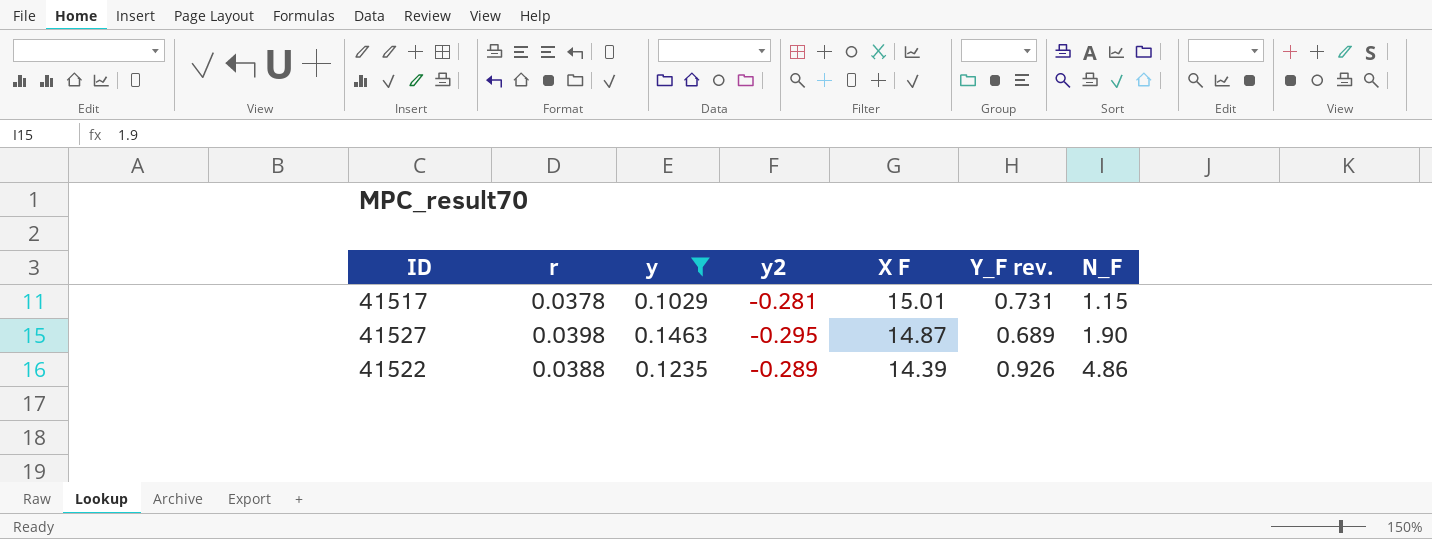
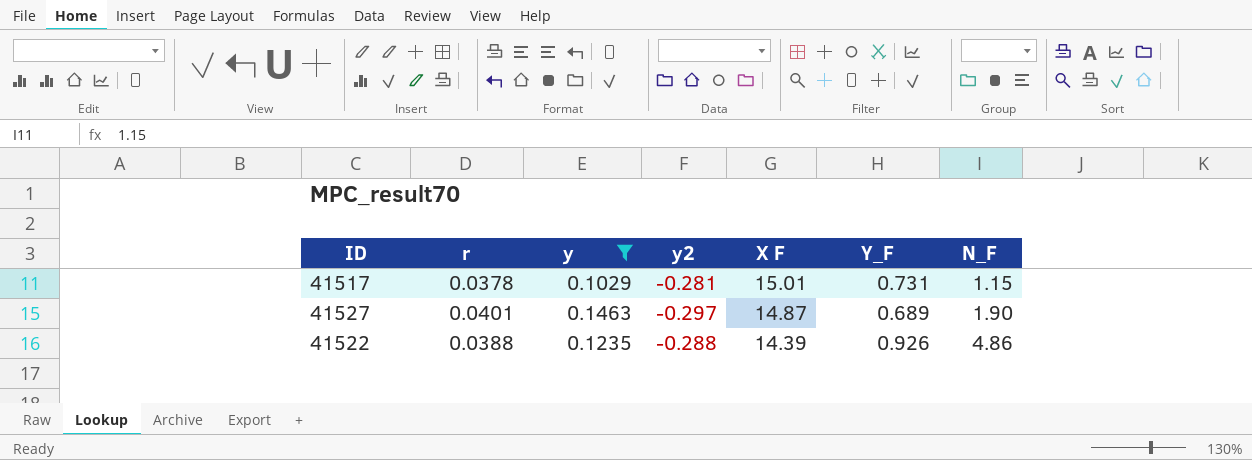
column name: Y_F rev. -> Y_F
41527 | r: 0.0398 -> 0.0401
41527 | y2: -0.295 -> -0.297
41522 | y2: -0.289 -> -0.288

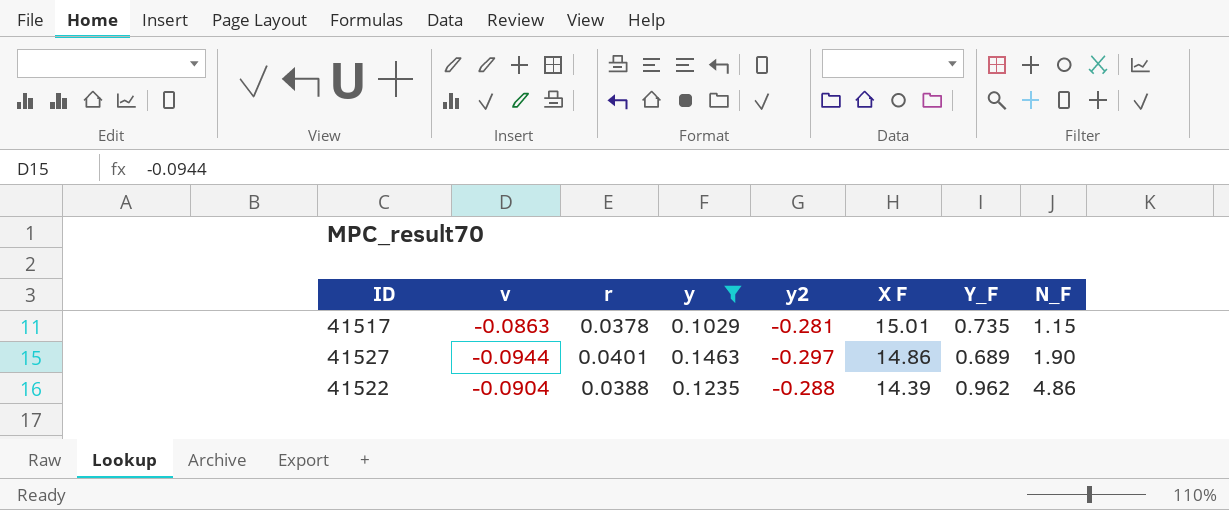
column v | position: none -> 2
41517 | Y_F: 0.731 -> 0.735
41527 | X F: 14.87 -> 14.86
41522 | Y_F: 0.926 -> 0.962

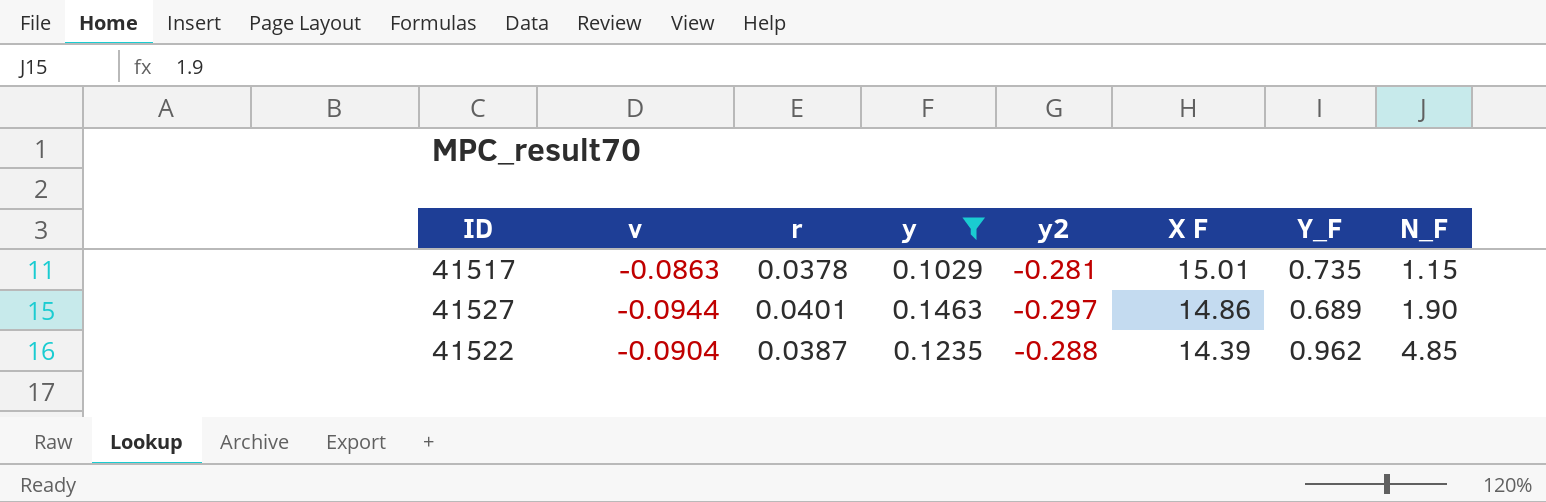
41522 | r: 0.0388 -> 0.0387
41522 | N_F: 4.86 -> 4.85

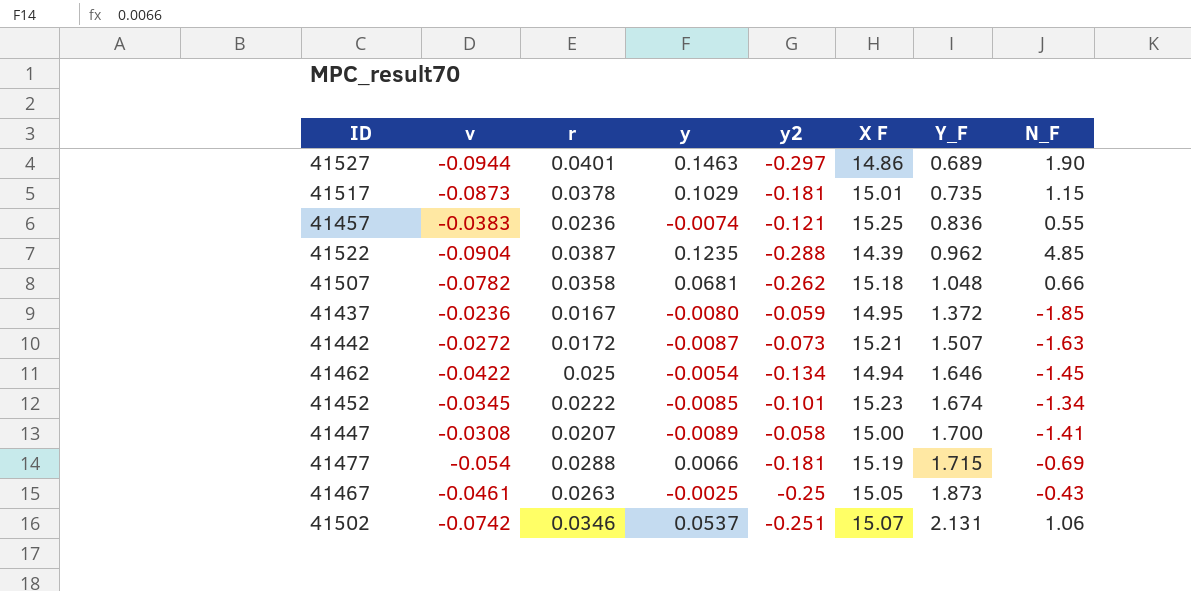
filter: y >= 0.1029 -> none
row order: X F descending -> Y_F ascending
41517 | v: -0.0863 -> -0.0873
41517 | y2: -0.281 -> -0.181

